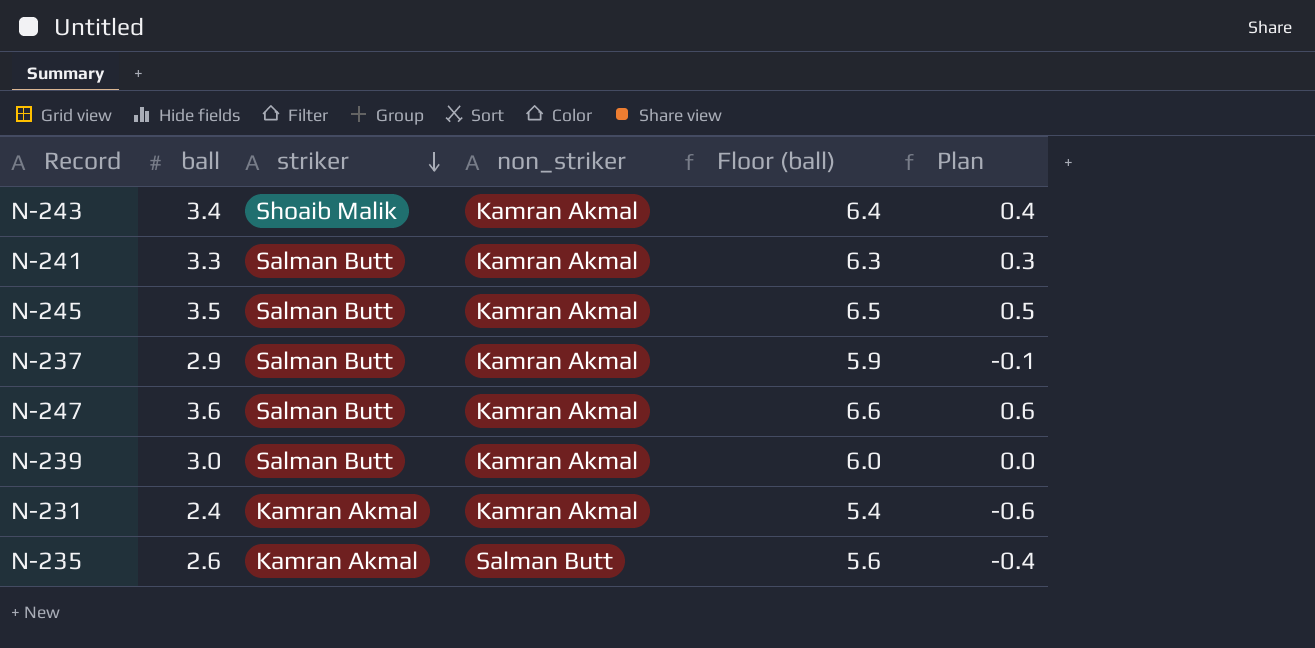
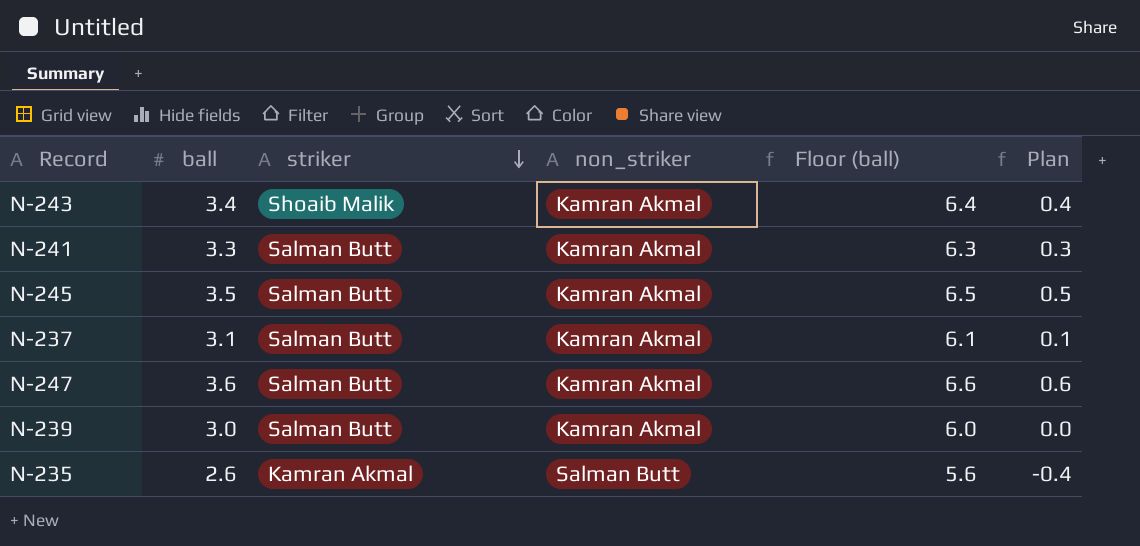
row N-231: 2.4 | Kamran Akmal | Kamran Akmal | 5.4 | -0.6 -> none
N-237 | ball: 2.9 -> 3.1
N-237 | Floor (ball): 5.9 -> 6.1
N-237 | Plan: -0.1 -> 0.1

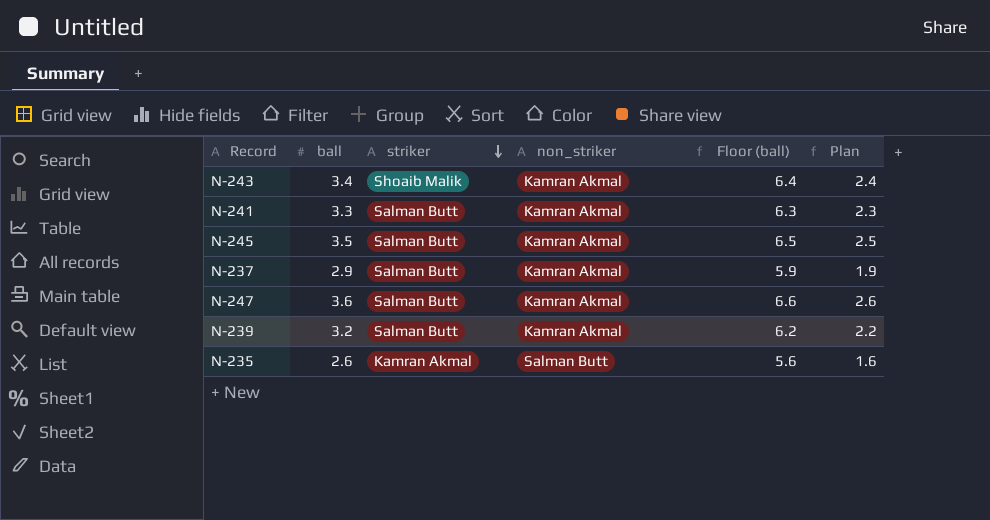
column Plan | formula: [ball] - 3 -> [ball] - 1
N-237 | ball: 3.1 -> 2.9
N-237 | Floor (ball): 6.1 -> 5.9
N-239 | ball: 3.0 -> 3.2
N-239 | Floor (ball): 6.0 -> 6.2

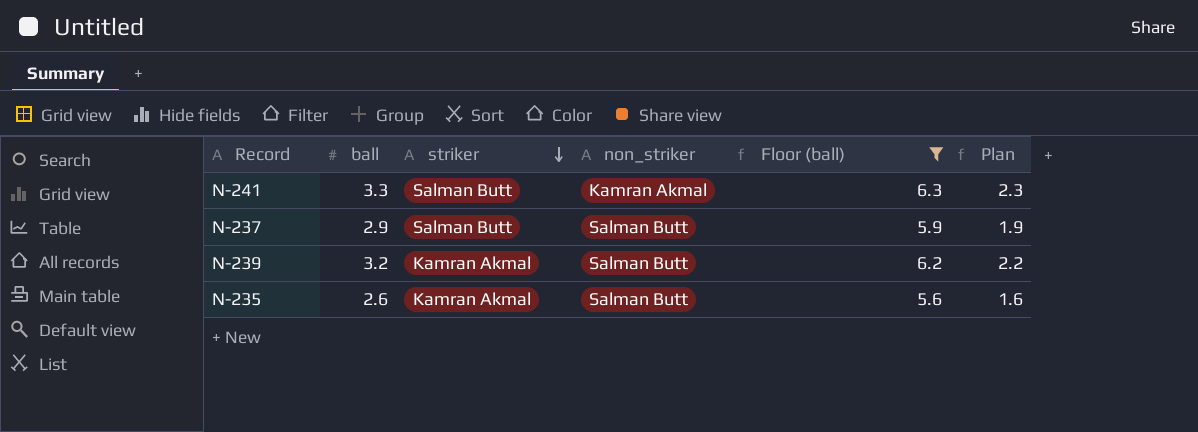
filter: none -> Floor (ball) <= 6.3
N-237 | non_striker: Kamran Akmal -> Salman Butt
N-239 | striker: Salman Butt -> Kamran Akmal
N-239 | non_striker: Kamran Akmal -> Salman Butt

